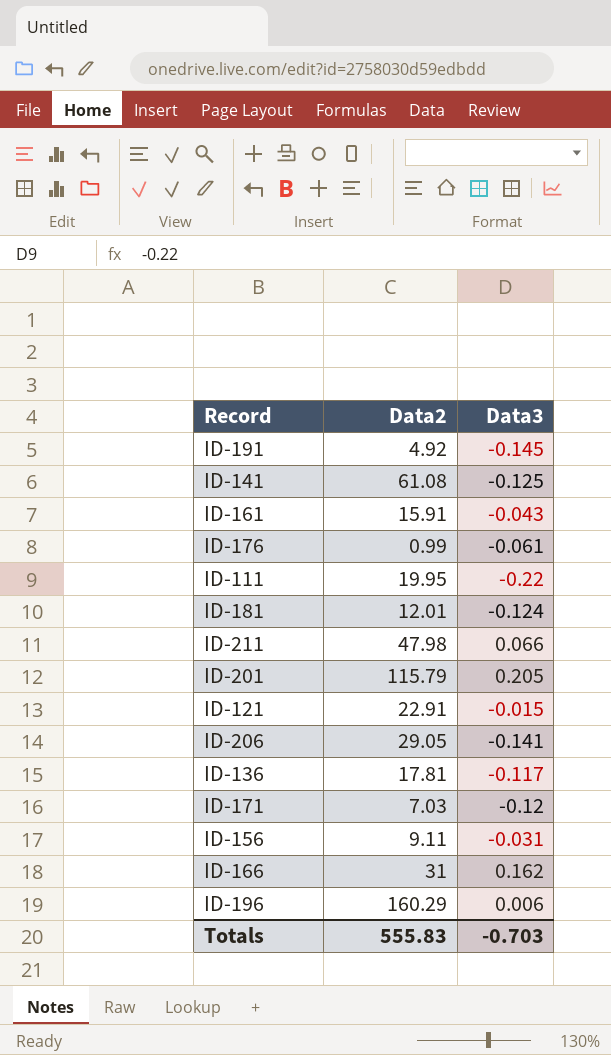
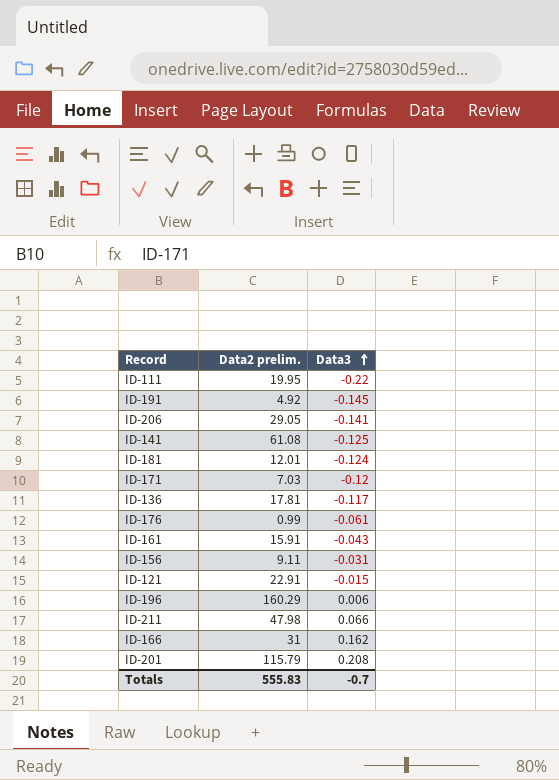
row order: none -> Data3 ascending
column name: Data2 -> Data2 prelim.
ID-201 | Data3: 0.205 -> 0.208
Totals | Data3: -0.703 -> -0.7

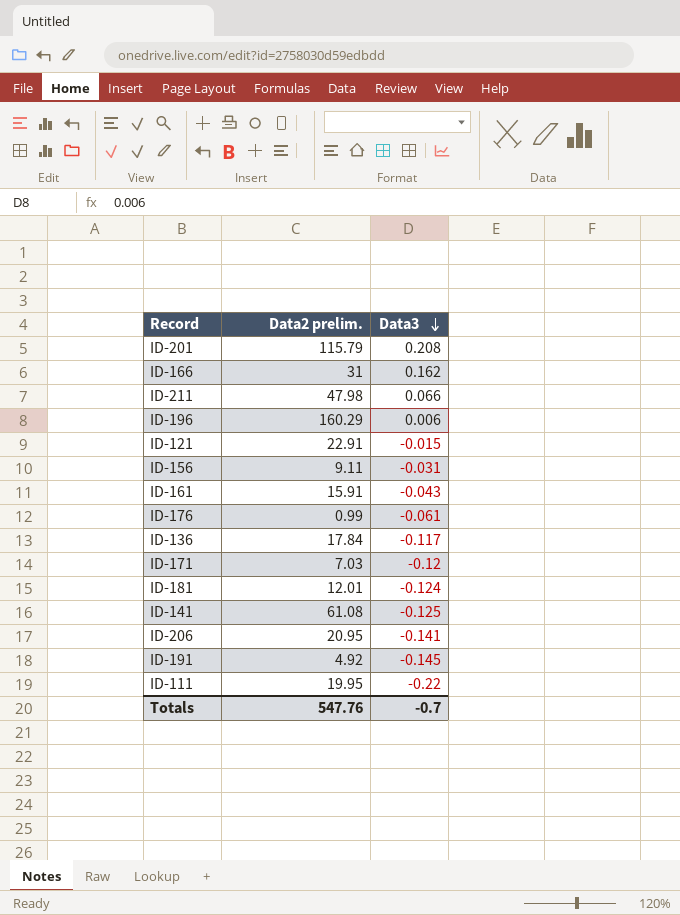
row order: Data3 ascending -> Data3 descending
ID-136 | Data2 prelim.: 17.81 -> 17.84
ID-206 | Data2 prelim.: 29.05 -> 20.95
Totals | Data2 prelim.: 555.83 -> 547.76

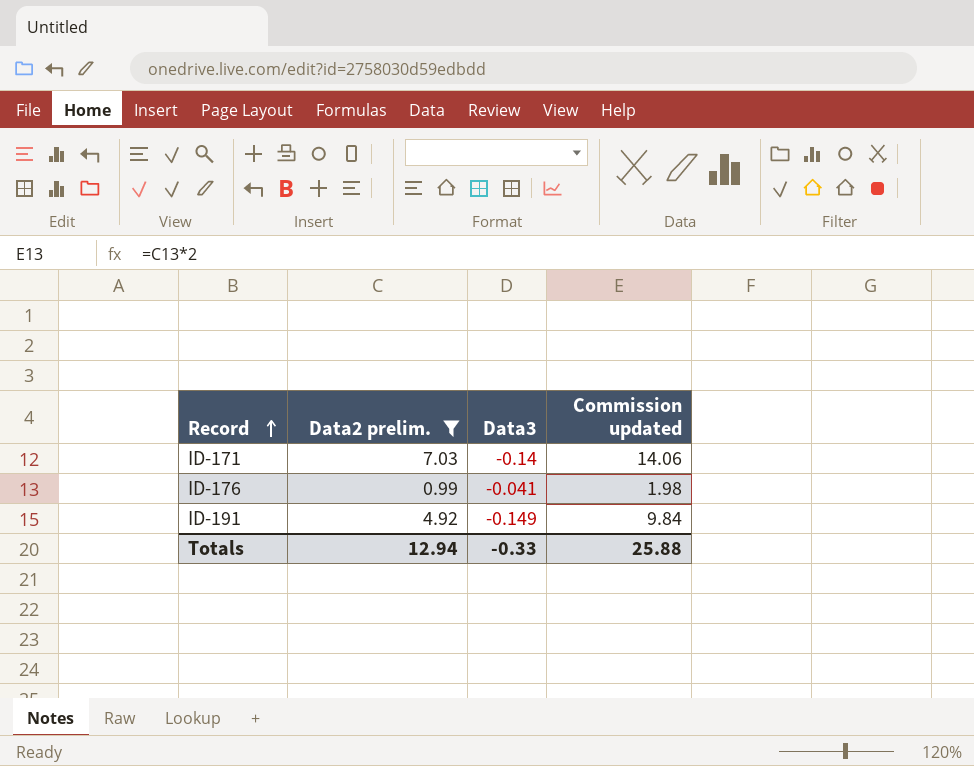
filter: none -> Data2 prelim. <= 7.03
row order: Data3 descending -> Record ascending
column Commission updated | formula: none -> [Data2 prelim.] * 2
ID-171 | Data3: -0.12 -> -0.14
ID-176 | Data3: -0.061 -> -0.041
ID-191 | Data3: -0.145 -> -0.149
Totals | Data2 prelim.: 547.76 -> 12.94
Totals | Data3: -0.7 -> -0.33

